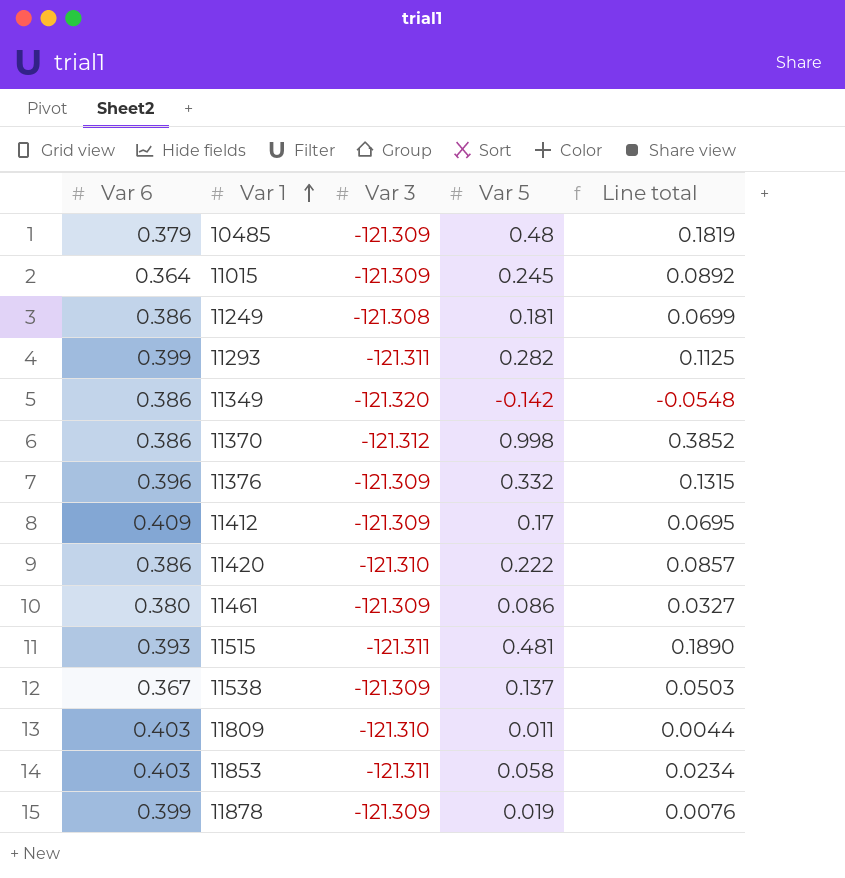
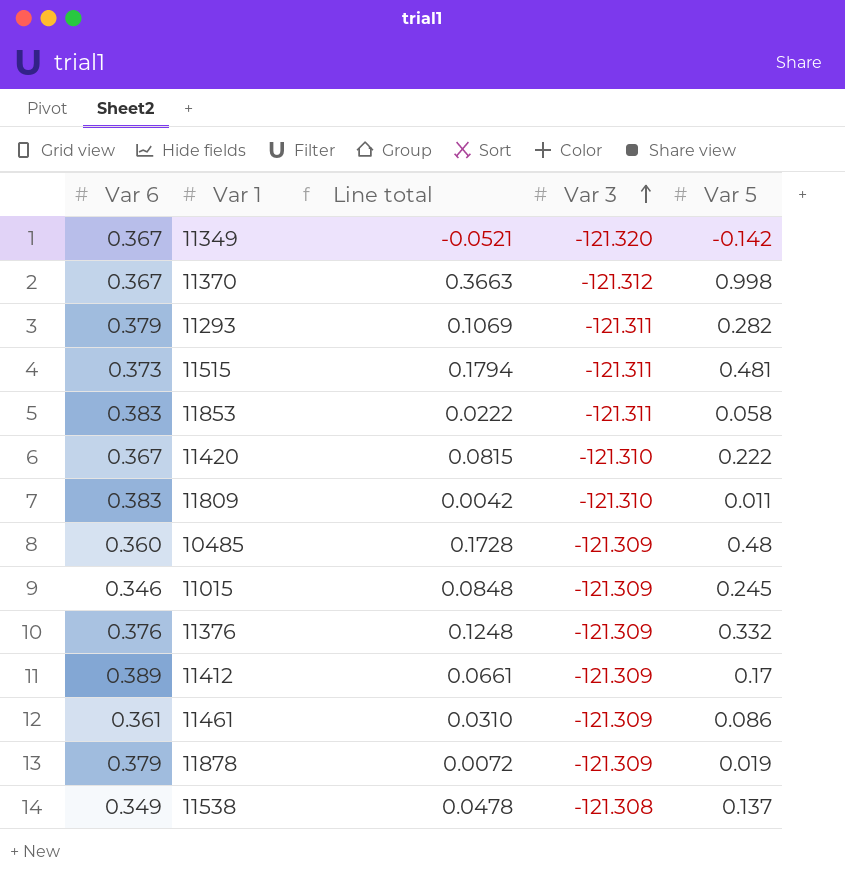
row order: Var 1 ascending -> Var 3 ascending
column Line total | position: 5 -> 3
row 11249: 0.386 | -121.308 | 0.181 | 0.0699 -> none
11349 | Var 6: 0.386 -> 0.367
11349 | Line total: -0.0548 -> -0.0521
11370 | Var 6: 0.386 -> 0.367
11370 | Line total: 0.3852 -> 0.3663
11293 | Var 6: 0.399 -> 0.379
11293 | Line total: 0.1125 -> 0.1069
11515 | Var 6: 0.393 -> 0.373
11515 | Line total: 0.1890 -> 0.1794
11853 | Var 6: 0.403 -> 0.383
11853 | Line total: 0.0234 -> 0.0222
11420 | Var 6: 0.386 -> 0.367
11420 | Line total: 0.0857 -> 0.0815
11809 | Var 6: 0.403 -> 0.383
11809 | Line total: 0.0044 -> 0.0042
10485 | Var 6: 0.379 -> 0.360
10485 | Line total: 0.1819 -> 0.1728
11015 | Var 6: 0.364 -> 0.346
11015 | Line total: 0.0892 -> 0.0848
11376 | Var 6: 0.396 -> 0.376
11376 | Line total: 0.1315 -> 0.1248
11412 | Var 6: 0.409 -> 0.389
11412 | Line total: 0.0695 -> 0.0661
11461 | Var 6: 0.380 -> 0.361
11461 | Line total: 0.0327 -> 0.0310
11878 | Var 6: 0.399 -> 0.379
11878 | Line total: 0.0076 -> 0.0072
11538 | Var 6: 0.367 -> 0.349
11538 | Line total: 0.0503 -> 0.0478
11538 | Var 3: -121.309 -> -121.308

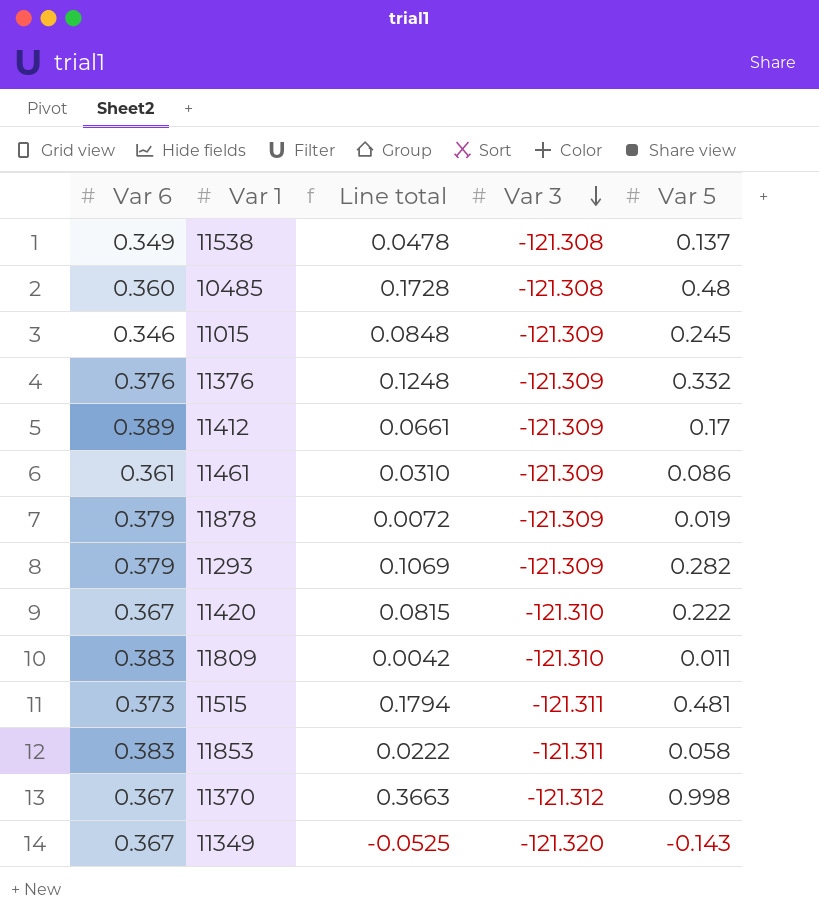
row order: Var 3 ascending -> Var 3 descending
10485 | Var 3: -121.309 -> -121.308
11293 | Var 3: -121.311 -> -121.309
11349 | Line total: -0.0521 -> -0.0525
11349 | Var 5: -0.142 -> -0.143

